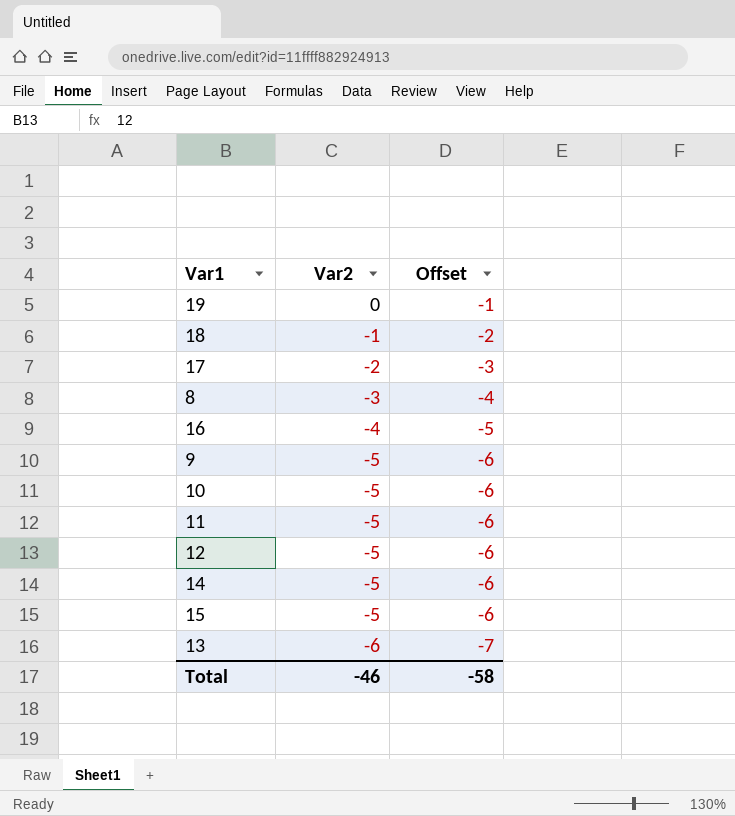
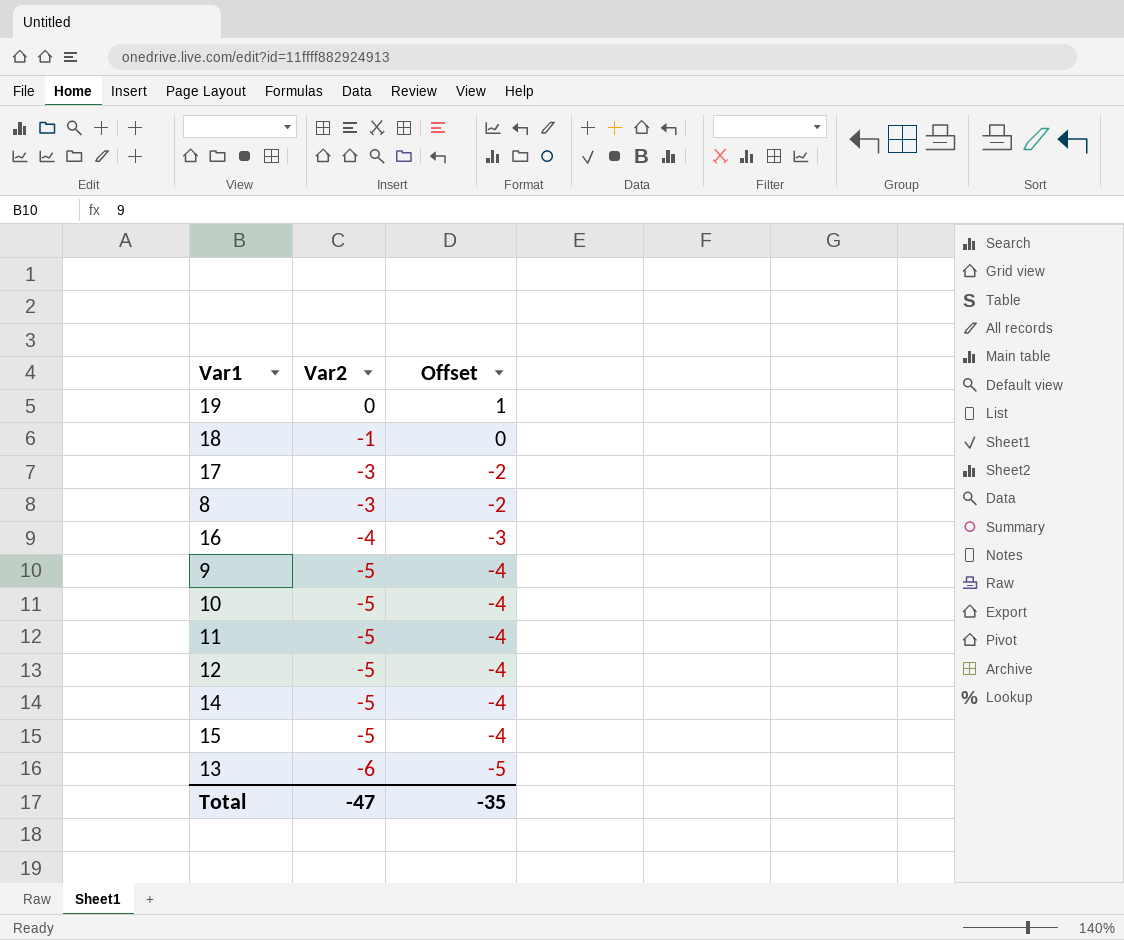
column Offset | formula: [Var2] - 1 -> [Var2] + 1
17 | Var2: -2 -> -3
Total | Var2: -46 -> -47
Total | Offset: -58 -> -35

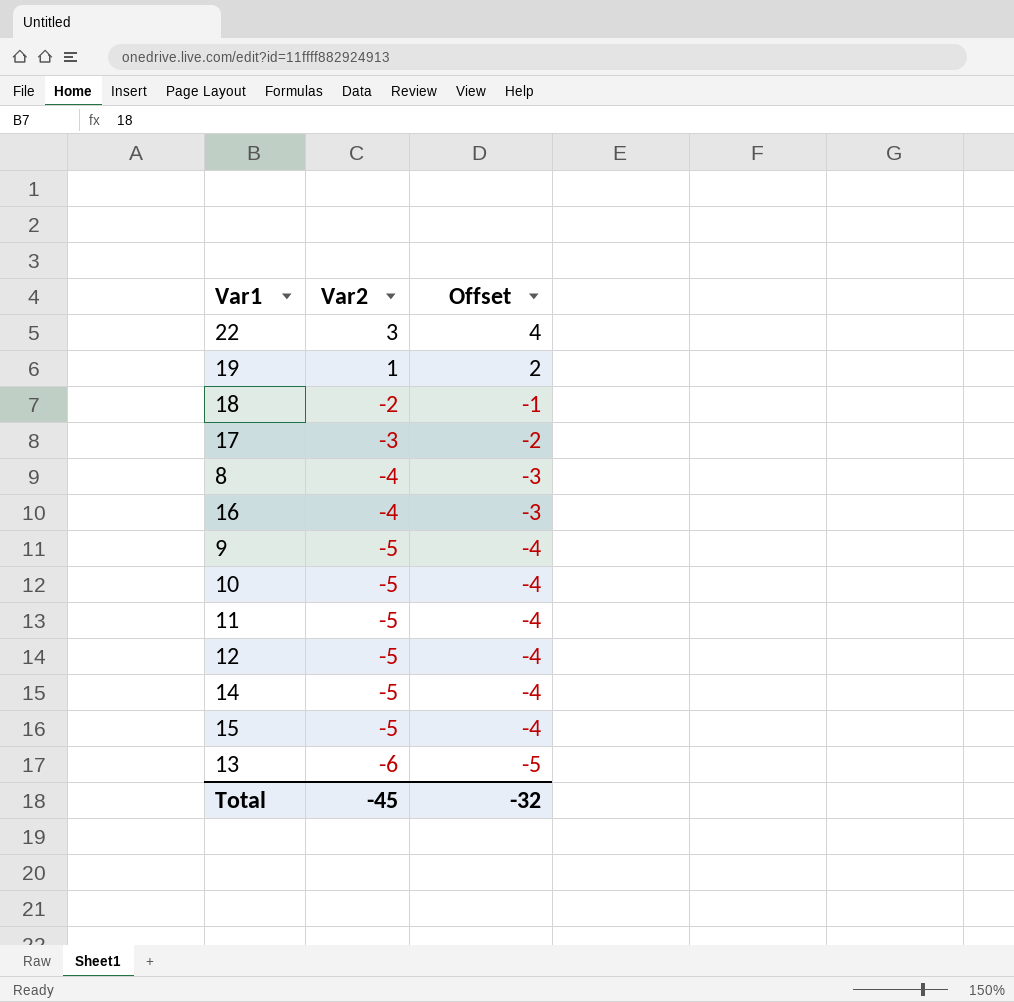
row 22: none -> 3 | 4
19 | Var2: 0 -> 1
19 | Offset: 1 -> 2
18 | Var2: -1 -> -2
18 | Offset: 0 -> -1
8 | Var2: -3 -> -4
8 | Offset: -2 -> -3
Total | Var2: -47 -> -45
Total | Offset: -35 -> -32

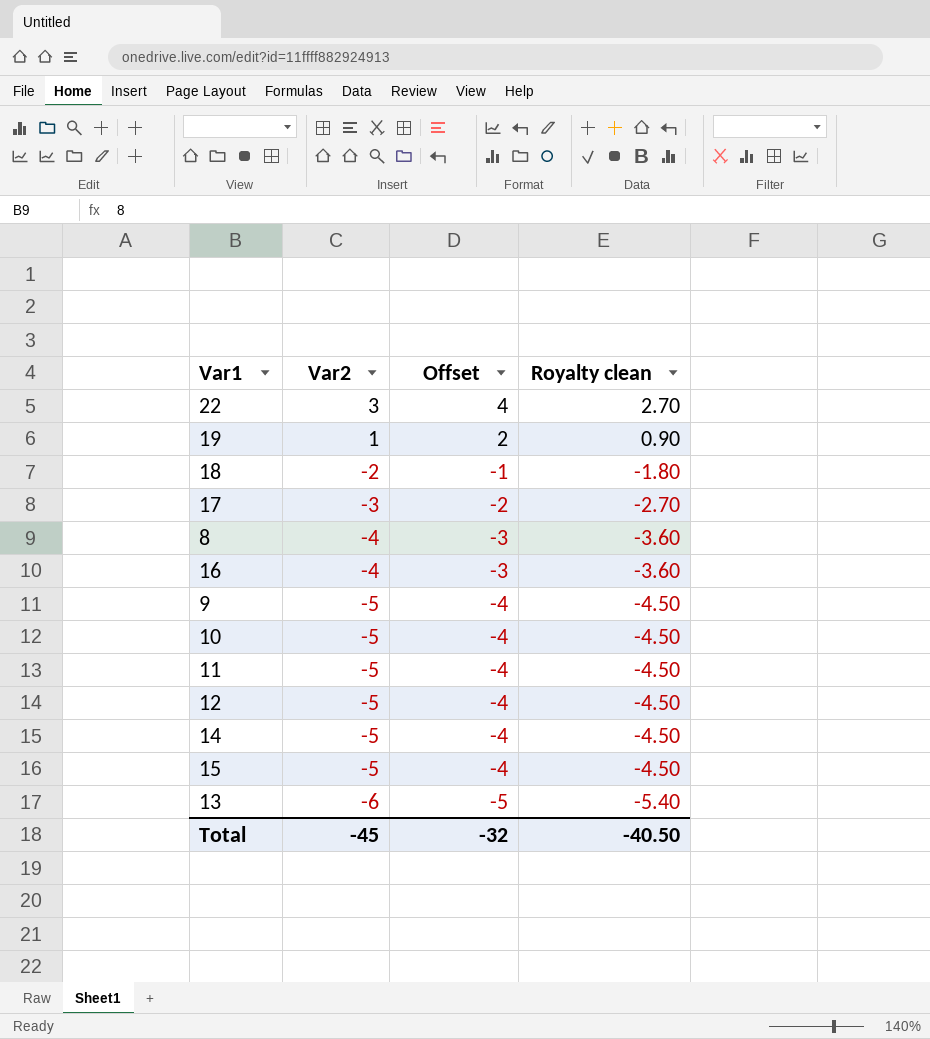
column Royalty clean | formula: none -> [Var2] * 0.9

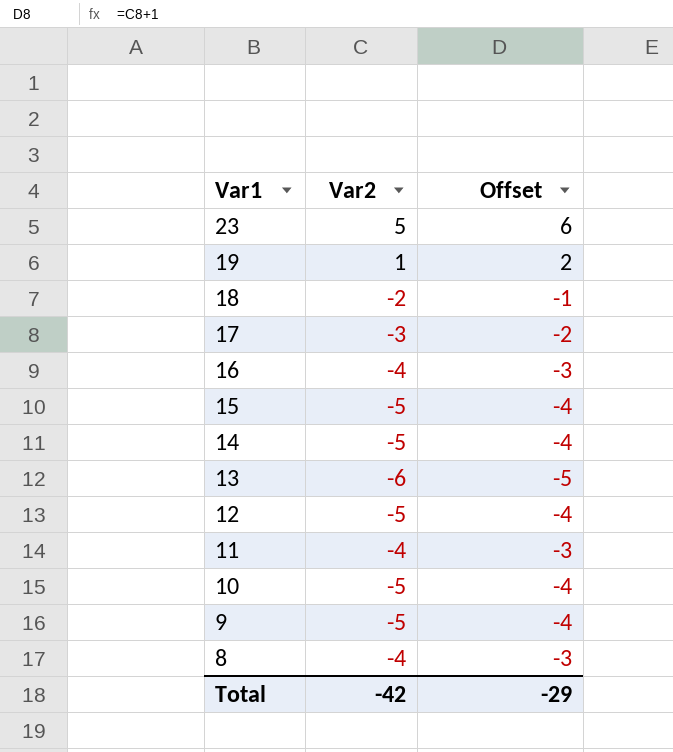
row order: Var2 descending -> Var1 descending
column Royalty clean | formula: [Var2] * 0.9 -> none
row 22: 3 | 4 | 2.70 -> none
row 23: none -> 5 | 6
11 | Var2: -5 -> -4
11 | Offset: -4 -> -3
Total | Var2: -45 -> -42
Total | Offset: -32 -> -29

